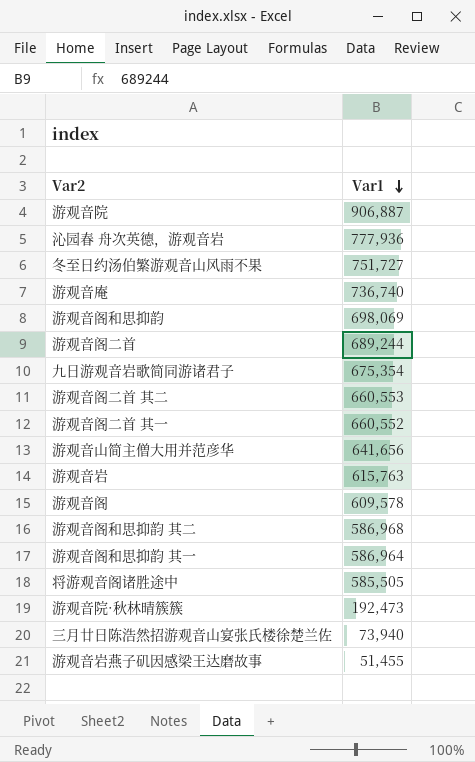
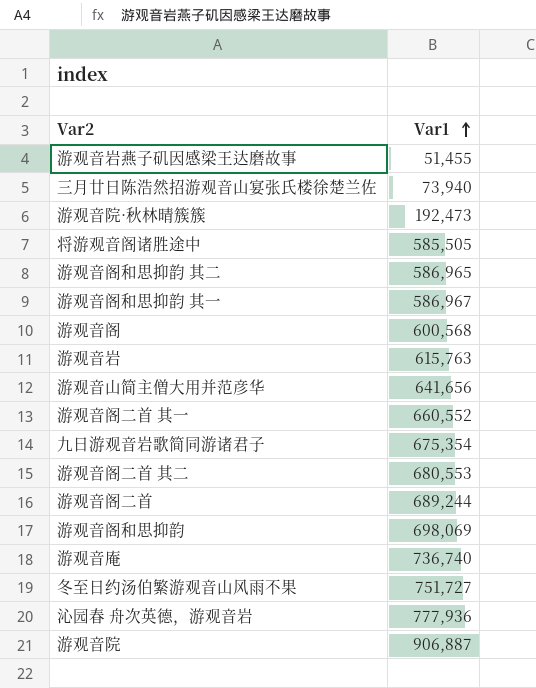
row order: Var1 descending -> Var1 ascending
游观音阁和思抑韵 其二 | Var1: 586,968 -> 586,965
游观音阁和思抑韵 其一 | Var1: 586,964 -> 586,967
游观音阁 | Var1: 609,578 -> 600,568
游观音阁二首 其二 | Var1: 660,553 -> 680,553

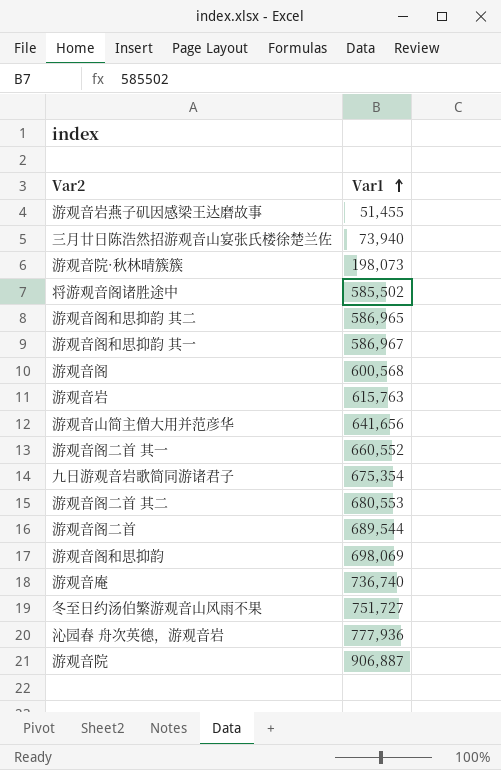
游观音院·秋林晴簇簇 | Var1: 192,473 -> 198,073
将游观音阁诸胜途中 | Var1: 585,505 -> 585,502
游观音阁二首 | Var1: 689,244 -> 689,544

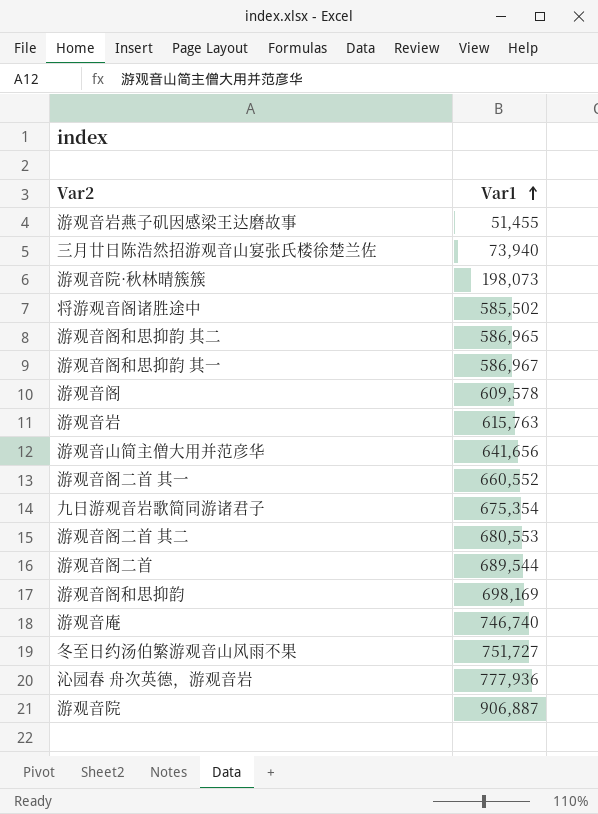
游观音阁 | Var1: 600,568 -> 609,578
游观音阁和思抑韵 | Var1: 698,069 -> 698,169
游观音庵 | Var1: 736,740 -> 746,740

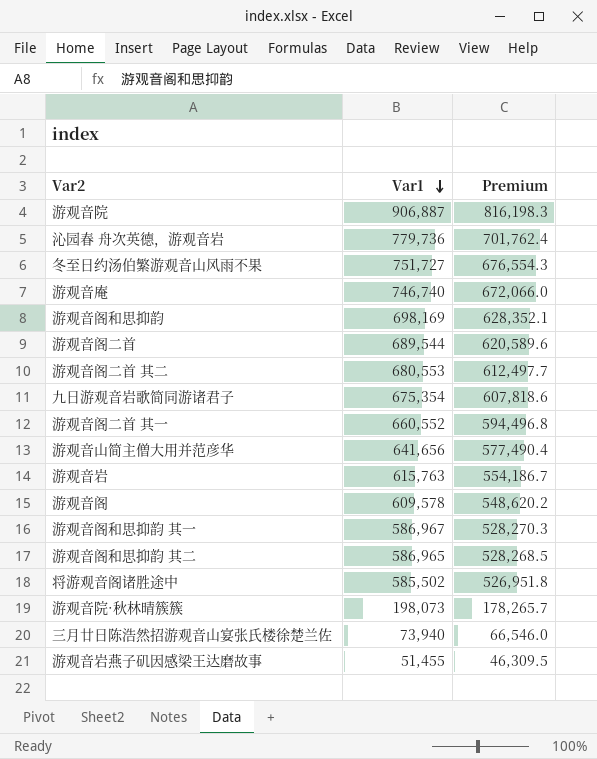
row order: Var1 ascending -> Var1 descending
column Premium | formula: none -> [Var1] * 0.9
沁园春 舟次英德，游观音岩 | Var1: 777,936 -> 779,736

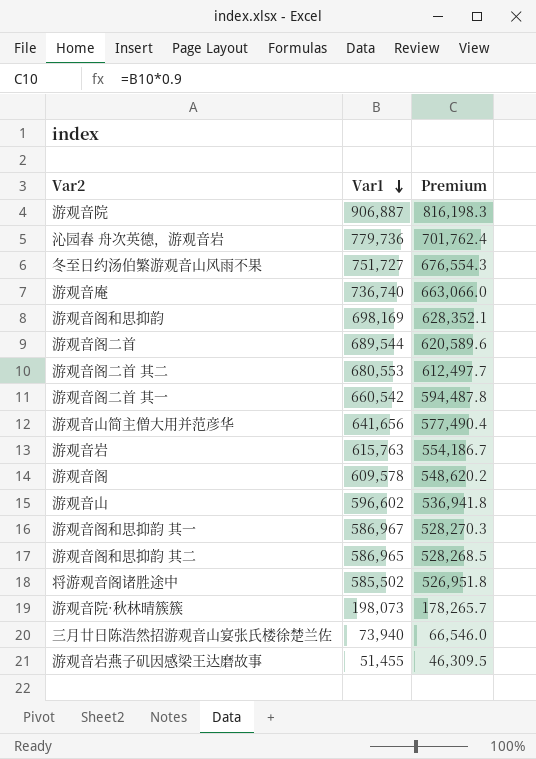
row 九日游观音岩歌简同游诸君子: 675,354 | 607,818.6 -> none
游观音庵 | Var1: 746,740 -> 736,740
游观音庵 | Premium: 672,066.0 -> 663,066.0
游观音阁二首 其一 | Var1: 660,552 -> 660,542
游观音阁二首 其一 | Premium: 594,496.8 -> 594,487.8
row 游观音山: none -> 596,602 | 536,941.8

